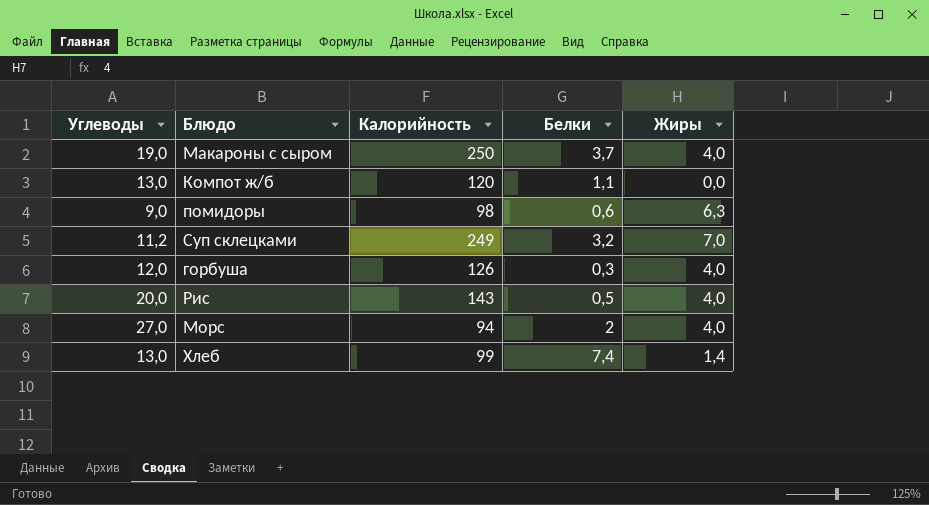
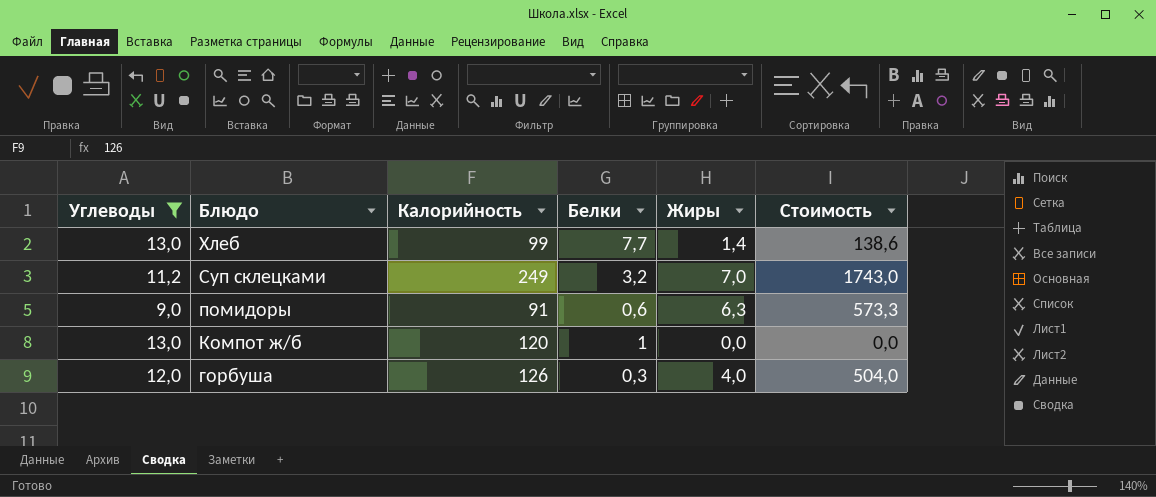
filter: none -> Углеводы <= 13,0
row order: none -> Блюдо descending
column Стоимость | formula: none -> [Калорийность] * [Жиры]
Хлеб | Белки: 7,4 -> 7,7
помидоры | Калорийность: 98 -> 91
Компот ж/б | Белки: 1,1 -> 1

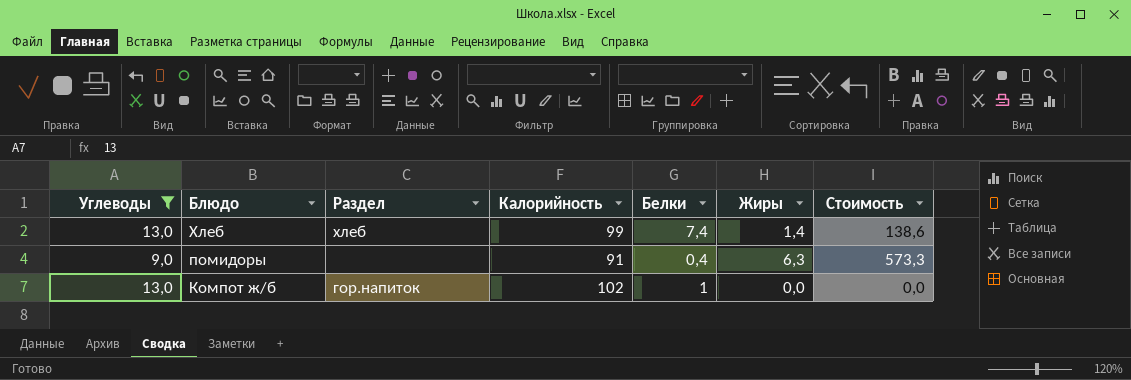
column Раздел | position: none -> 3
row Суп склецками: 11,2 | 249 | 3,2 | 7,0 | 1743,0 -> none
row горбуша: 12,0 | 126 | 0,3 | 4,0 | 504,0 -> none
Хлеб | Белки: 7,7 -> 7,4
помидоры | Белки: 0,6 -> 0,4
Компот ж/б | Калорийность: 120 -> 102

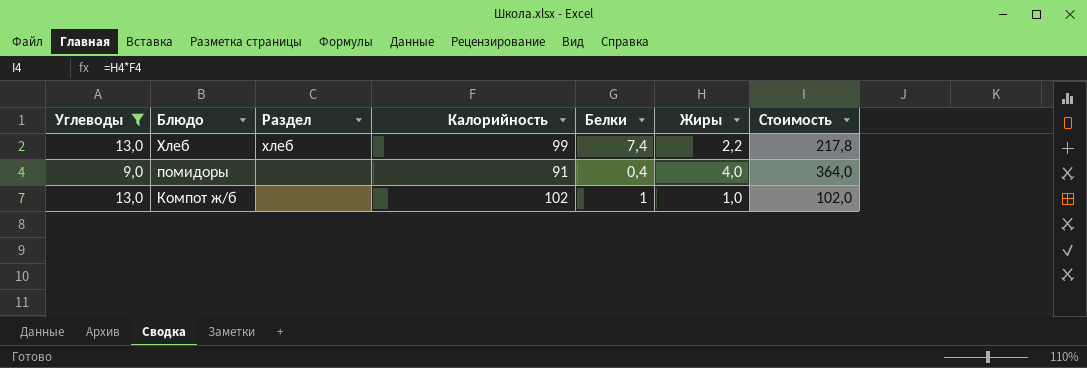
Хлеб | Жиры: 1,4 -> 2,2
Хлеб | Стоимость: 138,6 -> 217,8
помидоры | Жиры: 6,3 -> 4,0
помидоры | Стоимость: 573,3 -> 364,0
Компот ж/б | Раздел: гор.напиток -> none
Компот ж/б | Жиры: 0,0 -> 1,0
Компот ж/б | Стоимость: 0,0 -> 102,0

